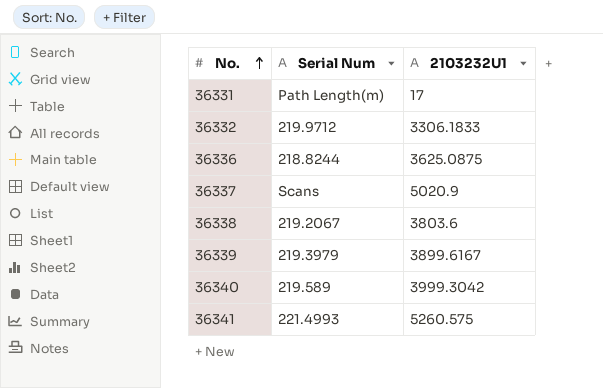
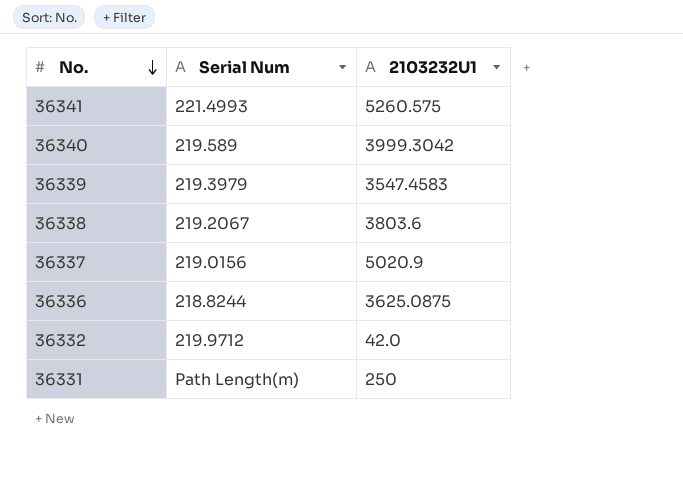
row order: No. ascending -> No. descending
36339 | 2103232U1: 3899.6167 -> 3547.4583
36337 | Serial Num: Scans -> 219.0156
36332 | 2103232U1: 3306.1833 -> 42.0
36331 | 2103232U1: 17 -> 250

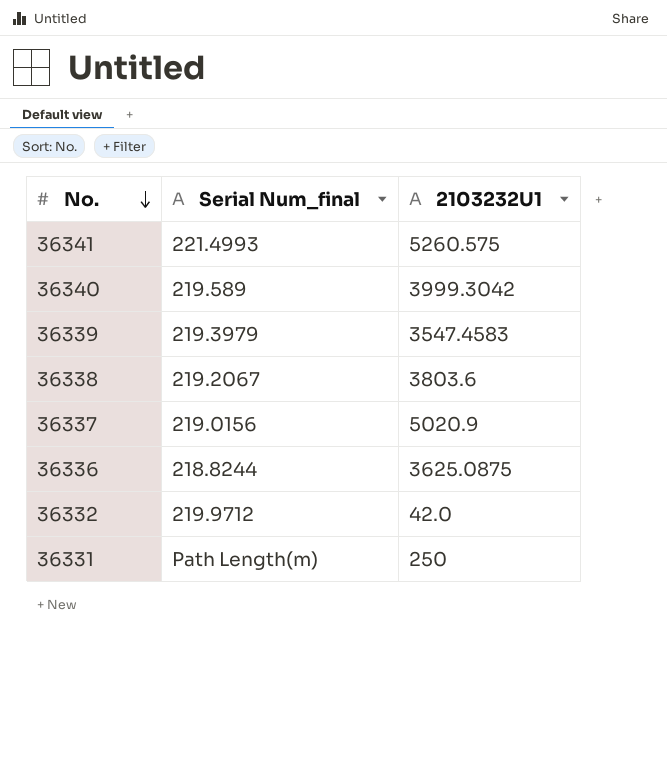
column name: Serial Num -> Serial Num_final

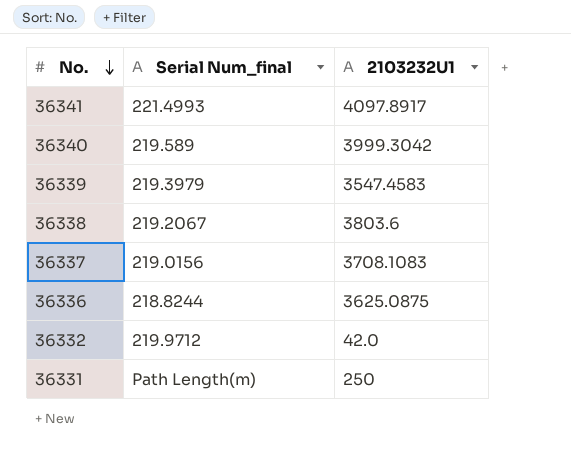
36341 | 2103232U1: 5260.575 -> 4097.8917
36337 | 2103232U1: 5020.9 -> 3708.1083

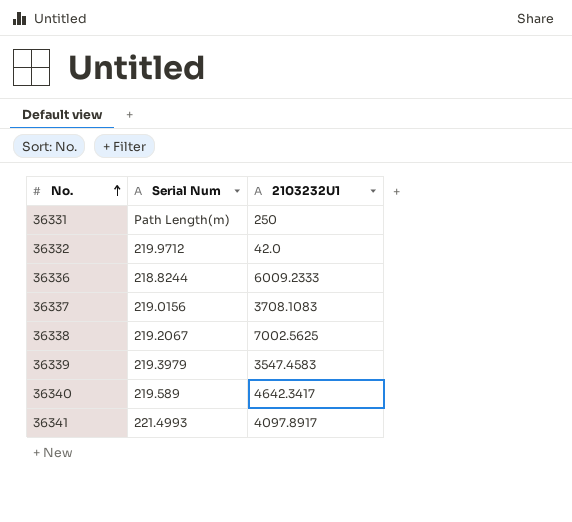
row order: No. descending -> No. ascending
column name: Serial Num_final -> Serial Num
36336 | 2103232U1: 3625.0875 -> 6009.2333
36338 | 2103232U1: 3803.6 -> 7002.5625
36340 | 2103232U1: 3999.3042 -> 4642.3417

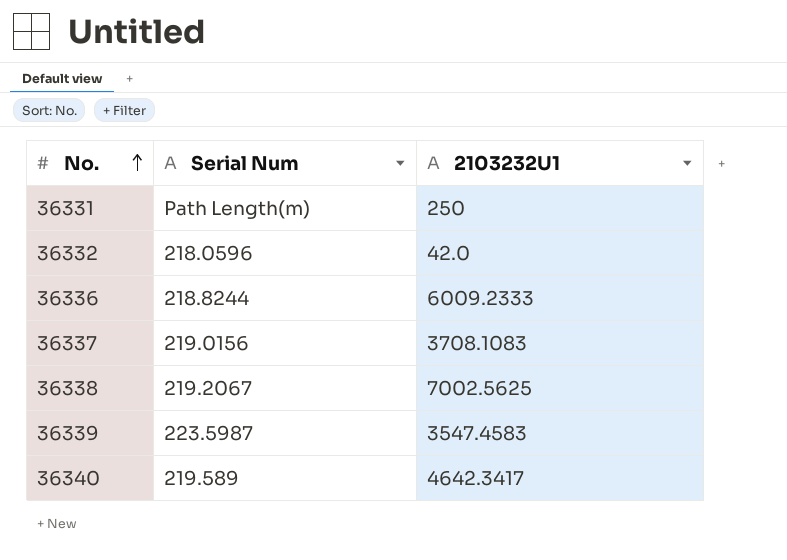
row 36341: 221.4993 | 4097.8917 -> none
36332 | Serial Num: 219.9712 -> 218.0596
36339 | Serial Num: 219.3979 -> 223.5987

